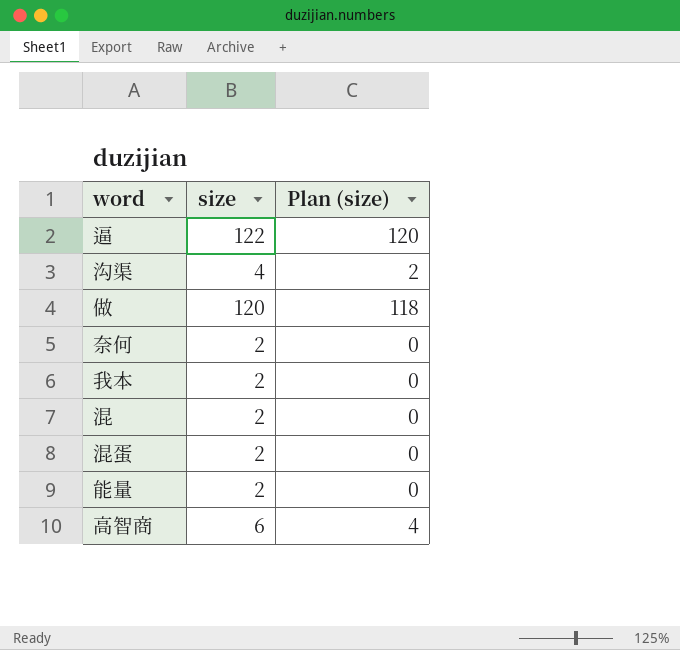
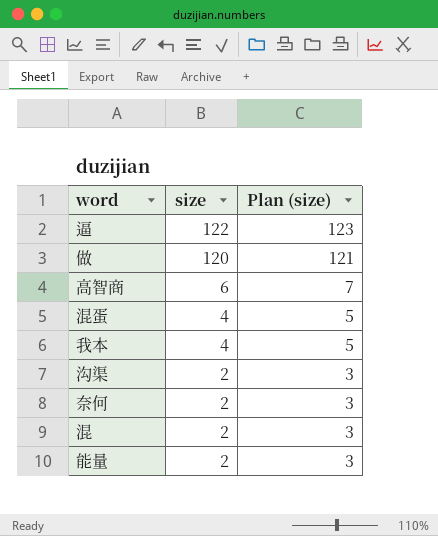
row order: none -> size descending
column Plan (size) | formula: [size] - 2 -> [size] + 1
混蛋 | size: 2 -> 4
我本 | size: 2 -> 4
沟渠 | size: 4 -> 2

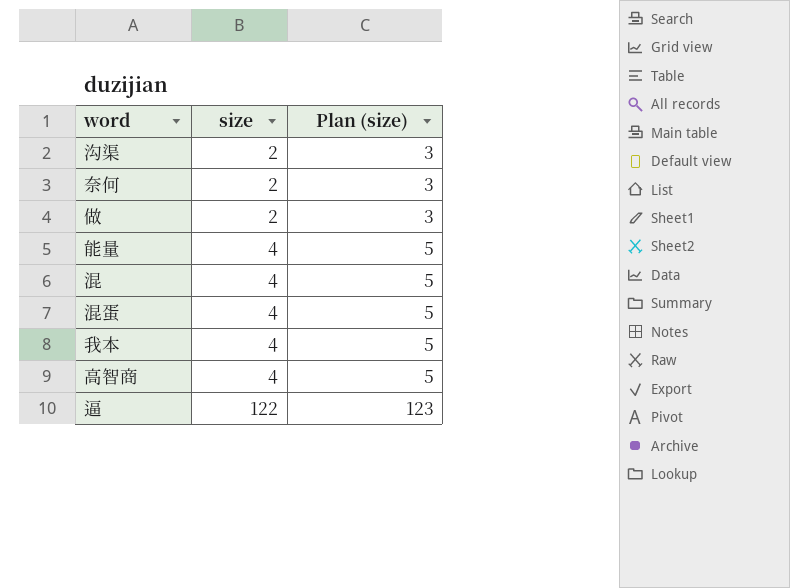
row order: size descending -> size ascending
做 | size: 120 -> 2
做 | Plan (size): 121 -> 3
能量 | size: 2 -> 4
能量 | Plan (size): 3 -> 5
混 | size: 2 -> 4
混 | Plan (size): 3 -> 5
高智商 | size: 6 -> 4
高智商 | Plan (size): 7 -> 5

